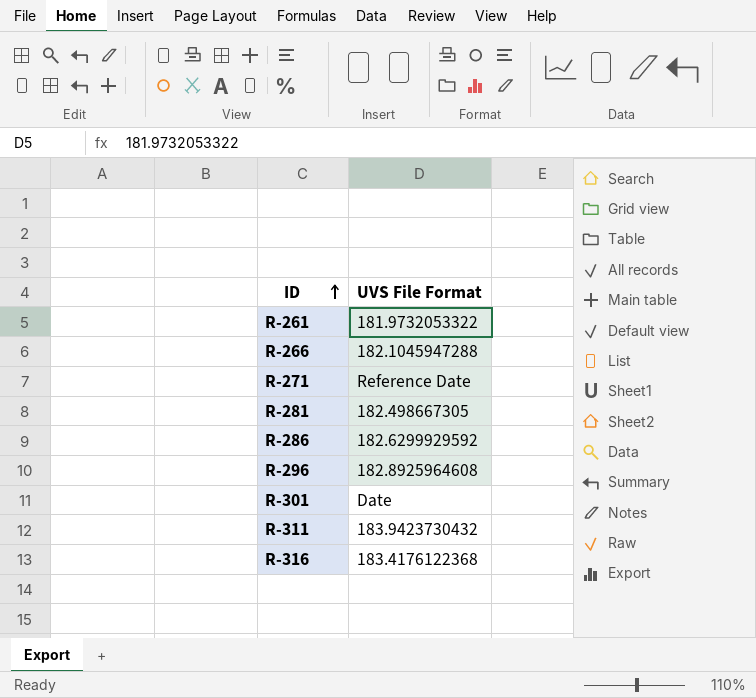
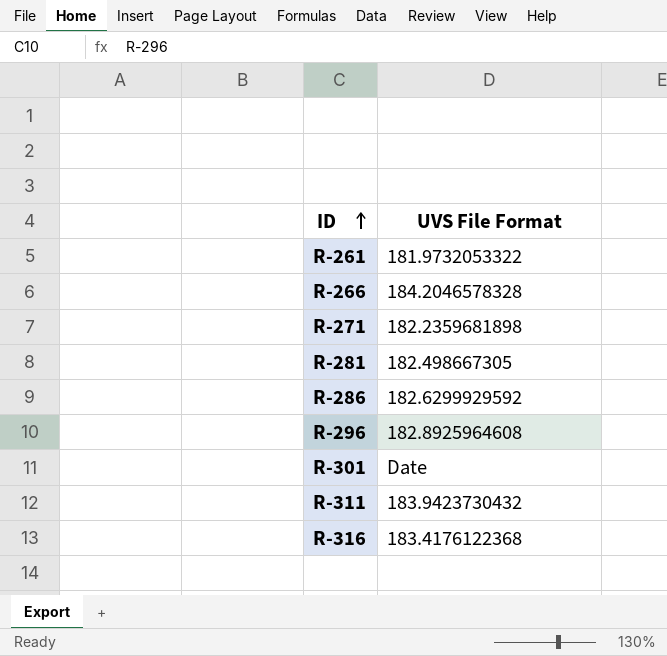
R-266 | UVS File Format: 182.1045947288 -> 184.2046578328
R-271 | UVS File Format: Reference Date -> 182.2359681898

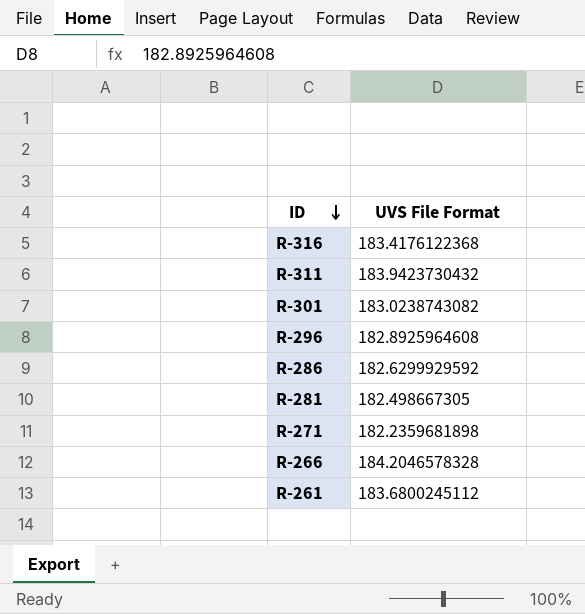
row order: ID ascending -> ID descending
R-301 | UVS File Format: Date -> 183.0238743082
R-261 | UVS File Format: 181.9732053322 -> 183.6800245112

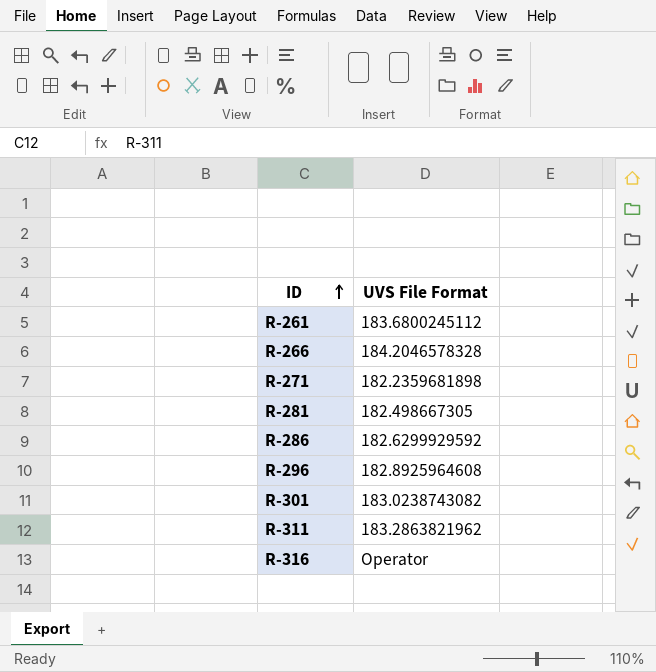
row order: ID descending -> ID ascending
R-311 | UVS File Format: 183.9423730432 -> 183.2863821962
R-316 | UVS File Format: 183.4176122368 -> Operator

